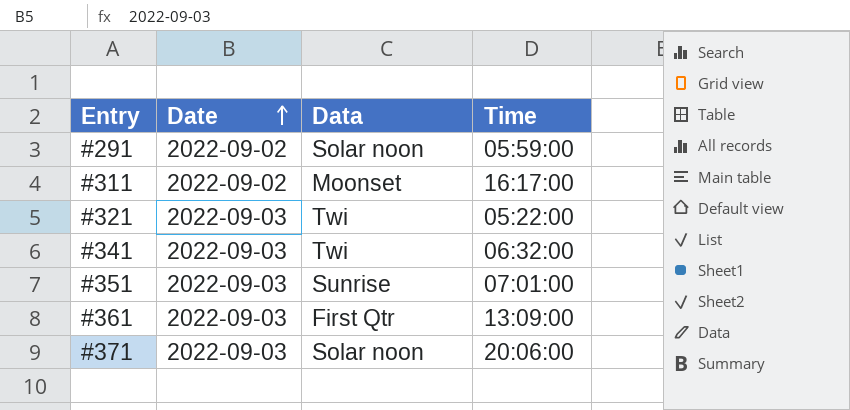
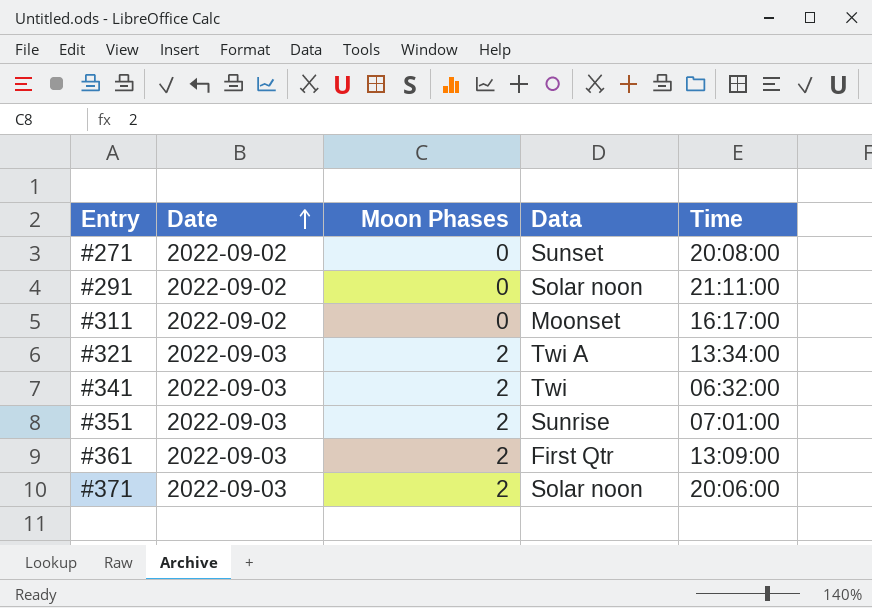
column Moon Phases | position: none -> 3
row #271: none -> 2022-09-02 | 0 | Sunset | 20:08:00
#291 | Time: 05:59:00 -> 21:11:00
#321 | Data: Twi -> Twi A
#321 | Time: 05:22:00 -> 13:34:00

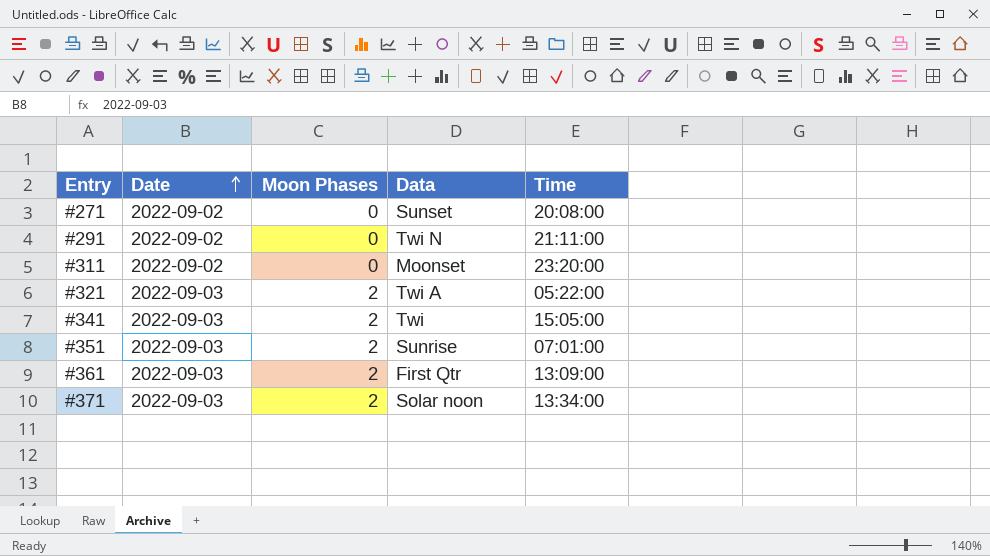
#291 | Data: Solar noon -> Twi N
#311 | Time: 16:17:00 -> 23:20:00
#321 | Time: 13:34:00 -> 05:22:00
#341 | Time: 06:32:00 -> 15:05:00
#371 | Time: 20:06:00 -> 13:34:00

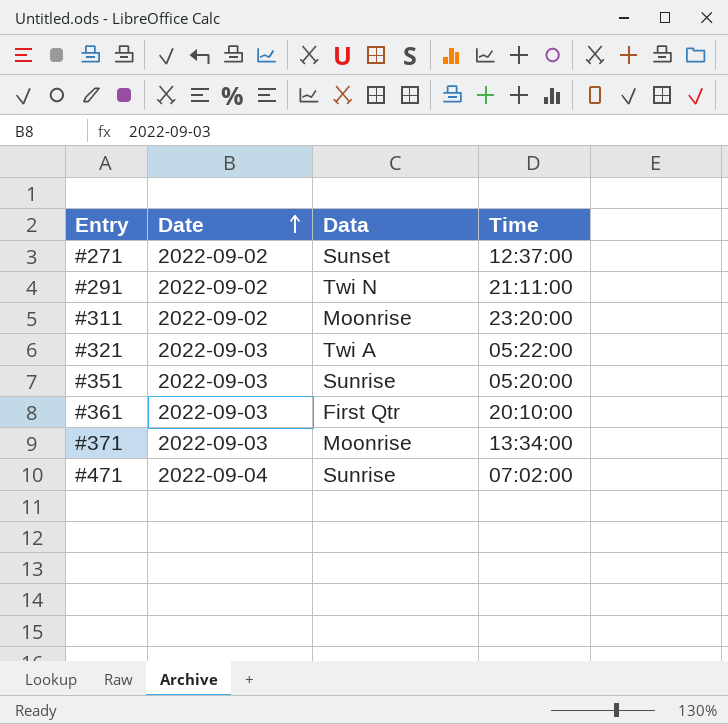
column Moon Phases | position: 3 -> none
row #341: 2022-09-03 | 2 | Twi | 15:05:00 -> none
#271 | Time: 20:08:00 -> 12:37:00
#311 | Data: Moonset -> Moonrise
#351 | Time: 07:01:00 -> 05:20:00
#361 | Time: 13:09:00 -> 20:10:00
#371 | Data: Solar noon -> Moonrise
row #471: none -> 2022-09-04 | Sunrise | 07:02:00

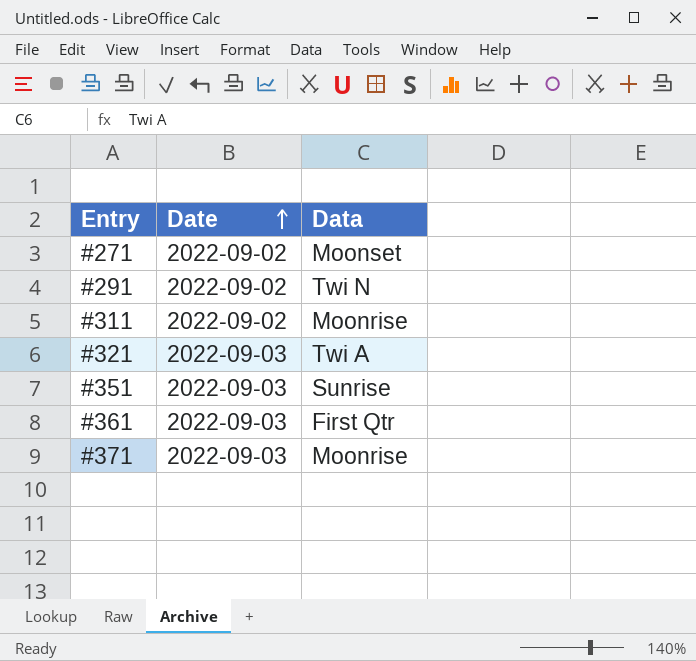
column Time | position: 4 -> none
row #471: 2022-09-04 | Sunrise | 07:02:00 -> none
#271 | Data: Sunset -> Moonset

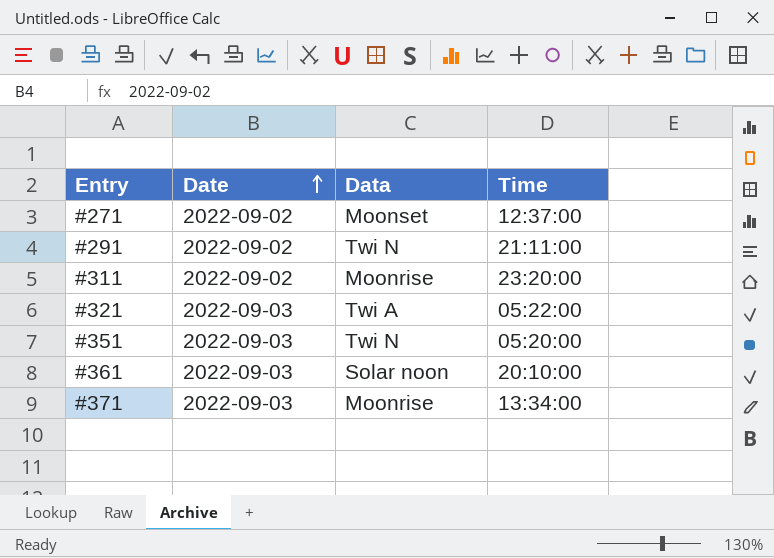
column Time | position: none -> 4
#351 | Data: Sunrise -> Twi N
#361 | Data: First Qtr -> Solar noon

